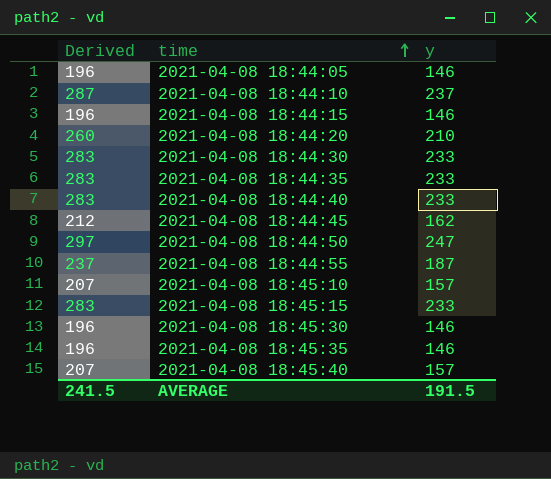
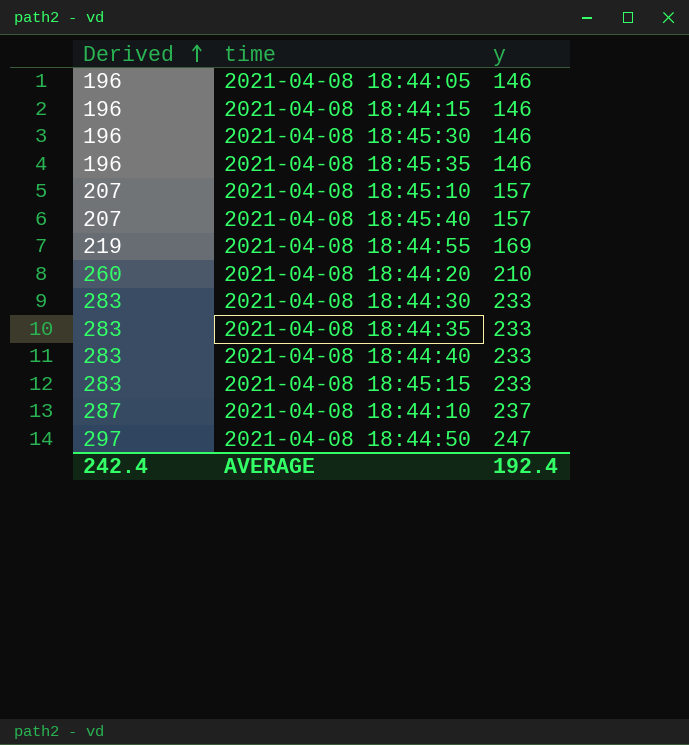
row order: time ascending -> Derived ascending
row 2021-04-08 18:44:45: 212 | 162 -> none
2021-04-08 18:44:55 | Derived: 237 -> 219
2021-04-08 18:44:55 | y: 187 -> 169
AVERAGE | Derived: 241.5 -> 242.4
AVERAGE | y: 191.5 -> 192.4

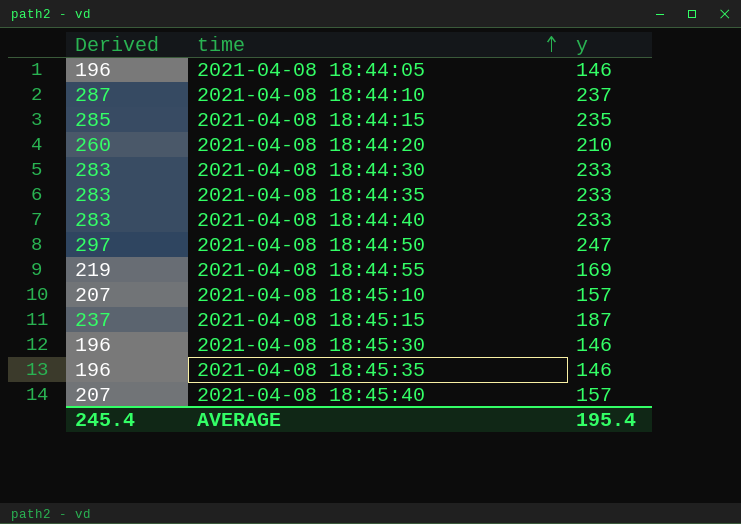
row order: Derived ascending -> time ascending
2021-04-08 18:44:15 | Derived: 196 -> 285
2021-04-08 18:44:15 | y: 146 -> 235
2021-04-08 18:45:15 | Derived: 283 -> 237
2021-04-08 18:45:15 | y: 233 -> 187
AVERAGE | Derived: 242.4 -> 245.4
AVERAGE | y: 192.4 -> 195.4

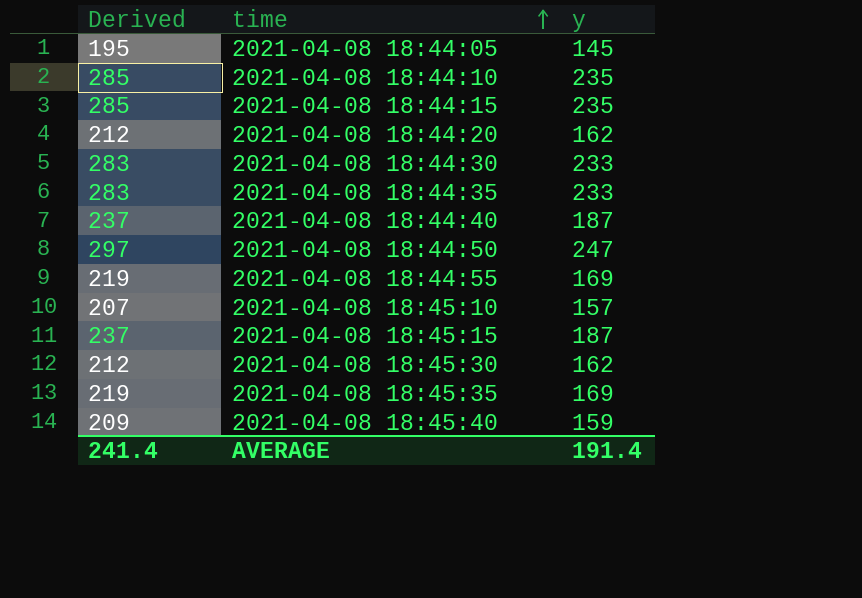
2021-04-08 18:44:05 | Derived: 196 -> 195
2021-04-08 18:44:05 | y: 146 -> 145
2021-04-08 18:44:10 | Derived: 287 -> 285
2021-04-08 18:44:10 | y: 237 -> 235
2021-04-08 18:44:20 | Derived: 260 -> 212
2021-04-08 18:44:20 | y: 210 -> 162
2021-04-08 18:44:40 | Derived: 283 -> 237
2021-04-08 18:44:40 | y: 233 -> 187
2021-04-08 18:45:30 | Derived: 196 -> 212
2021-04-08 18:45:30 | y: 146 -> 162
2021-04-08 18:45:35 | Derived: 196 -> 219
2021-04-08 18:45:35 | y: 146 -> 169
2021-04-08 18:45:40 | Derived: 207 -> 209
2021-04-08 18:45:40 | y: 157 -> 159
AVERAGE | Derived: 245.4 -> 241.4
AVERAGE | y: 195.4 -> 191.4

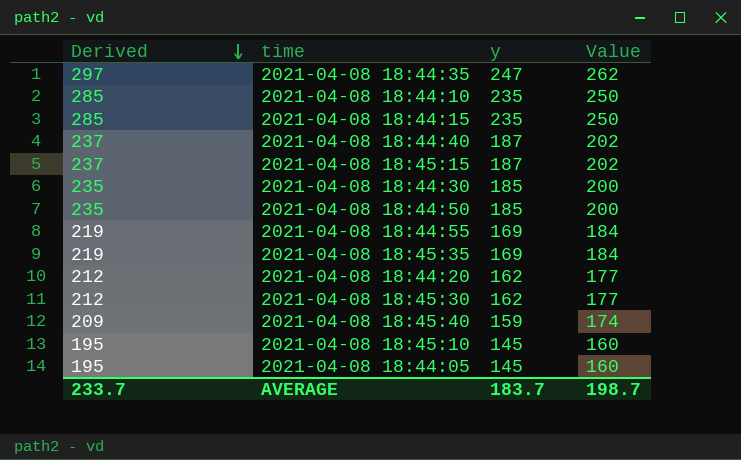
row order: time ascending -> Derived descending
column Value | formula: none -> [y] + 15
2021-04-08 18:44:35 | Derived: 283 -> 297
2021-04-08 18:44:35 | y: 233 -> 247
2021-04-08 18:44:30 | Derived: 283 -> 235
2021-04-08 18:44:30 | y: 233 -> 185
2021-04-08 18:44:50 | Derived: 297 -> 235
2021-04-08 18:44:50 | y: 247 -> 185
2021-04-08 18:45:10 | Derived: 207 -> 195
2021-04-08 18:45:10 | y: 157 -> 145
AVERAGE | Derived: 241.4 -> 233.7
AVERAGE | y: 191.4 -> 183.7

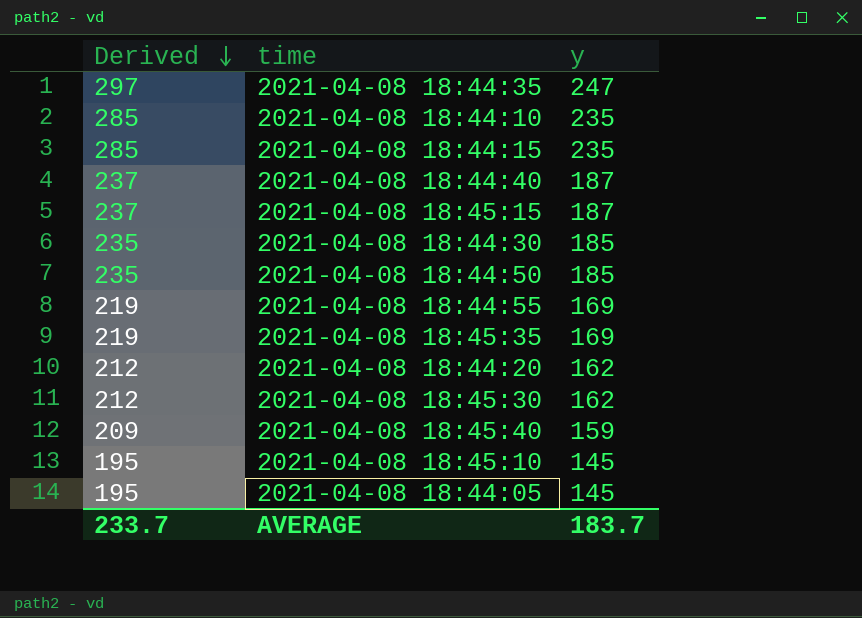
column Value | formula: [y] + 15 -> none

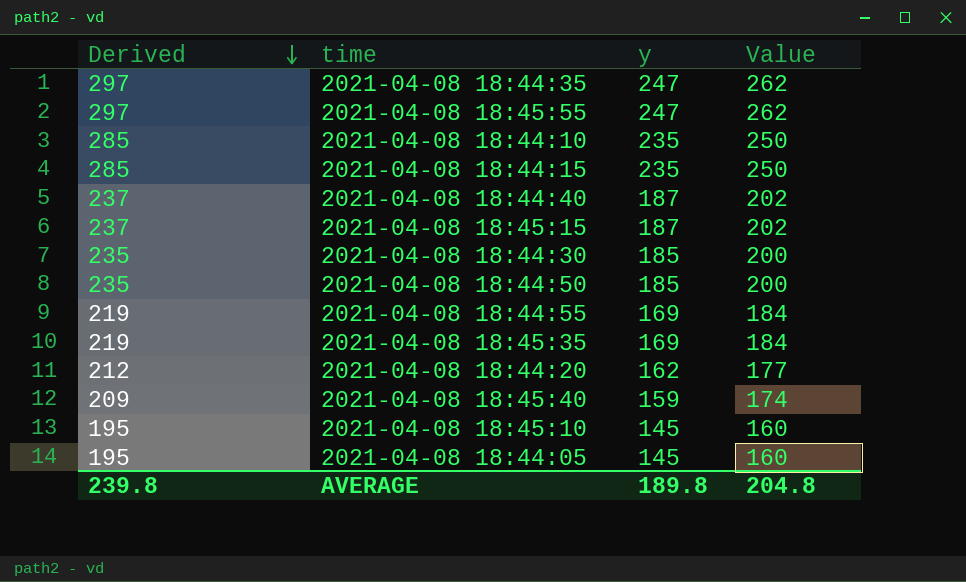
column Value | formula: none -> [y] + 15
row 2021-04-08 18:45:30: 212 | 162 -> none
row 2021-04-08 18:45:55: none -> 297 | 247 | 262
AVERAGE | Derived: 233.7 -> 239.8
AVERAGE | y: 183.7 -> 189.8

